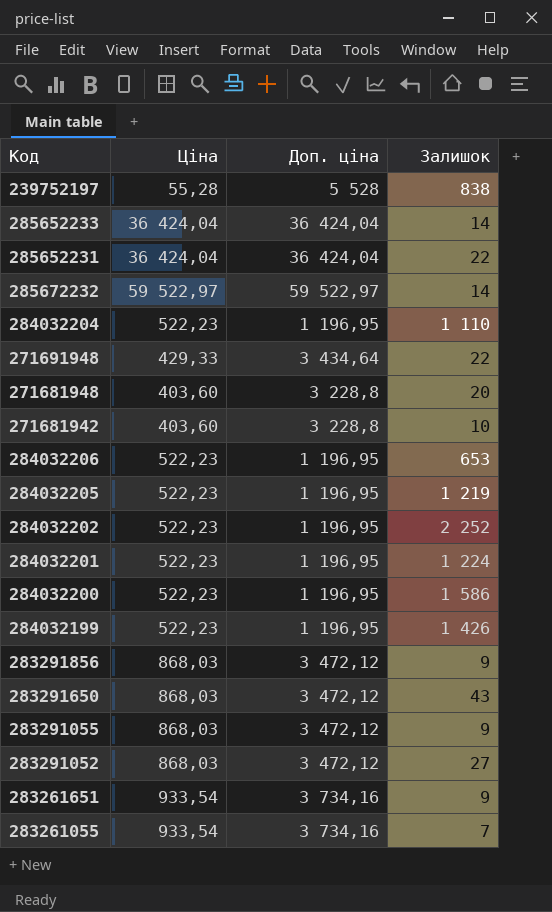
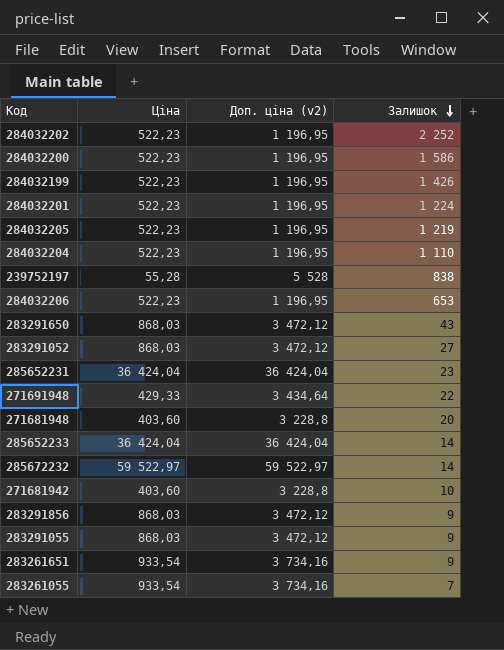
row order: none -> Залишок descending
column name: Доп. ціна -> Доп. ціна (v2)
285652231 | Залишок: 22 -> 23

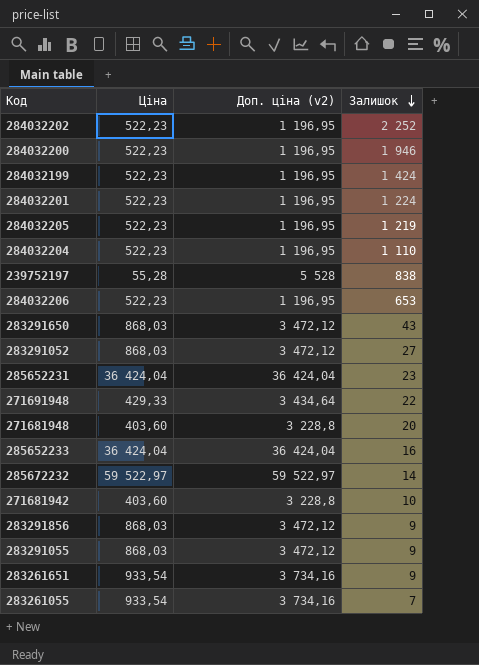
284032200 | Залишок: 1 586 -> 1 946
284032199 | Залишок: 1 426 -> 1 424
285652233 | Залишок: 14 -> 16

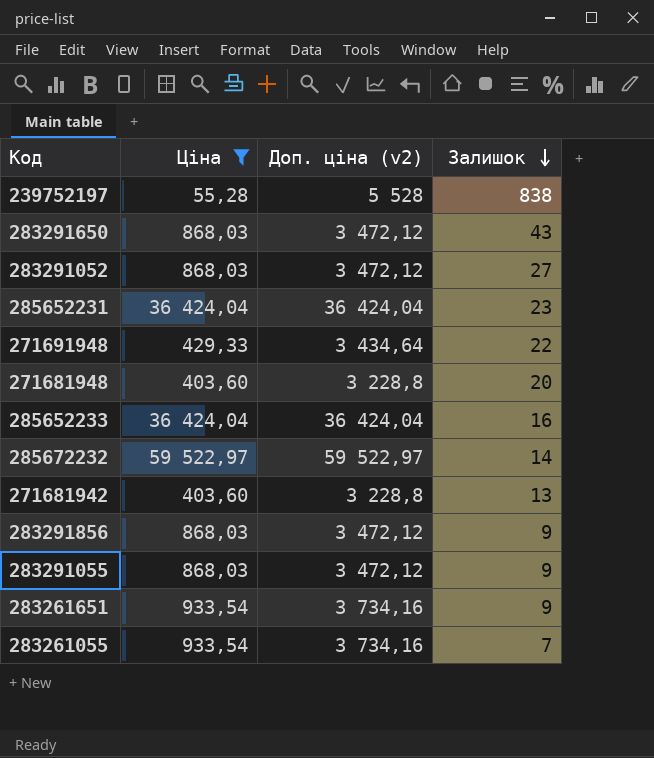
filter: none -> Ціна != 522,23
271681942 | Залишок: 10 -> 13

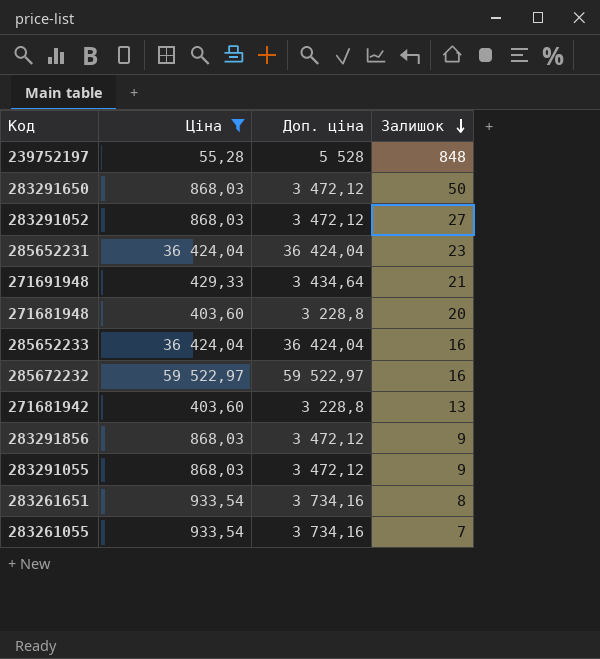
column name: Доп. ціна (v2) -> Доп. ціна
239752197 | Залишок: 838 -> 848
283291650 | Залишок: 43 -> 50
271691948 | Залишок: 22 -> 21
285672232 | Залишок: 14 -> 16
283261651 | Залишок: 9 -> 8

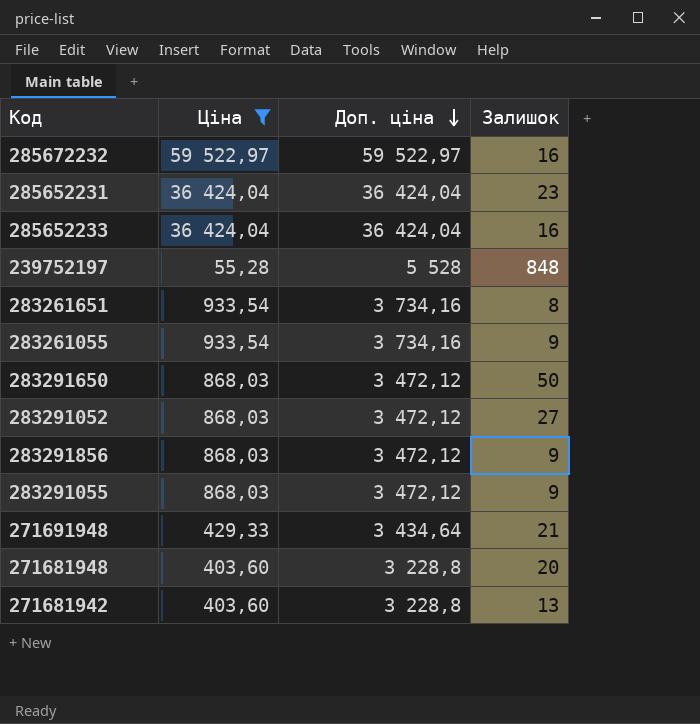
row order: Залишок descending -> Доп. ціна descending
283261055 | Залишок: 7 -> 9

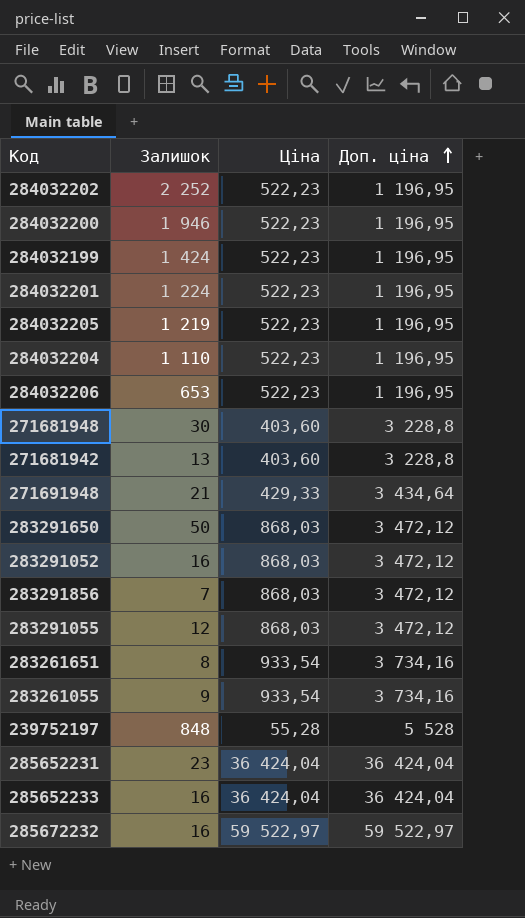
filter: Ціна != 522,23 -> none
row order: Доп. ціна descending -> Доп. ціна ascending
column Залишок | position: 4 -> 2
271681948 | Залишок: 20 -> 30
283291052 | Залишок: 27 -> 16
283291856 | Залишок: 9 -> 7
283291055 | Залишок: 9 -> 12

